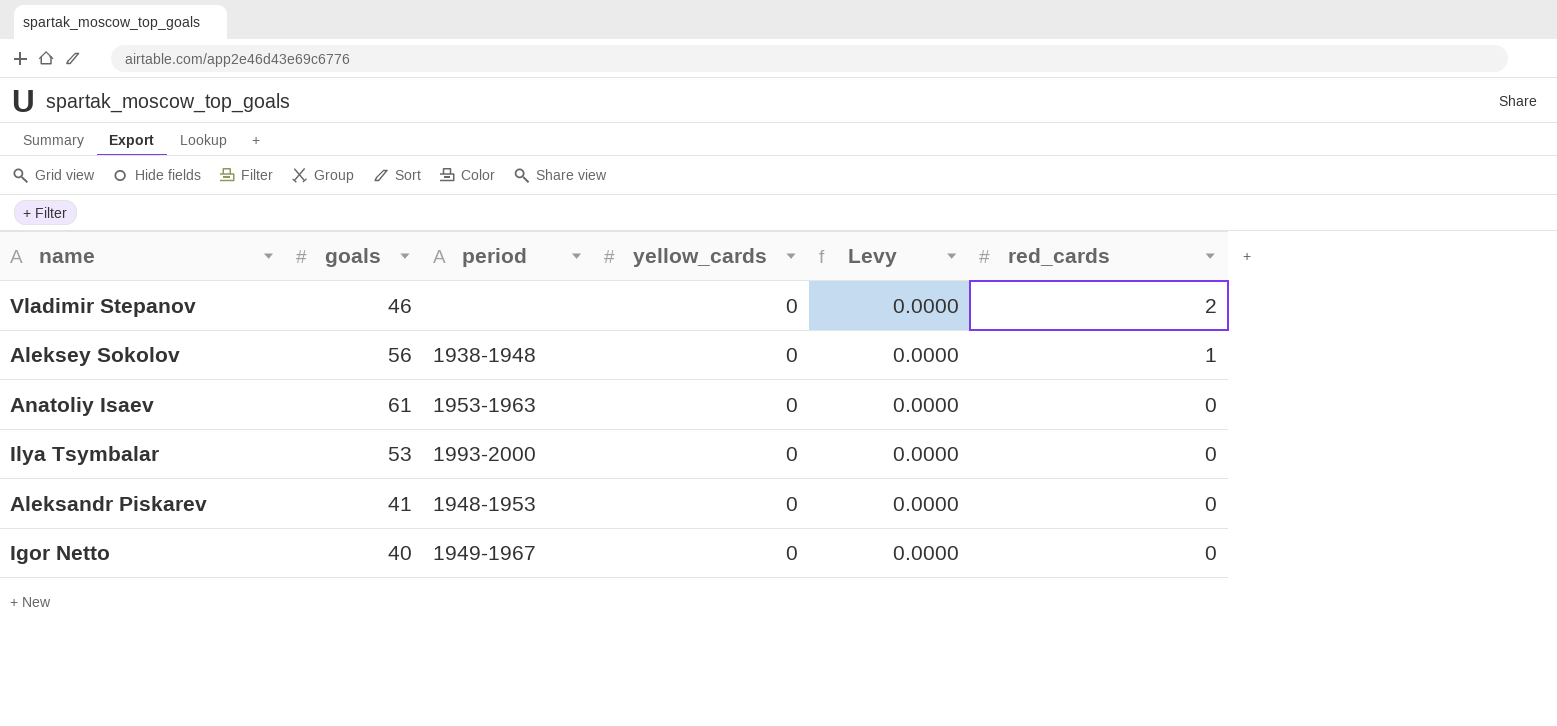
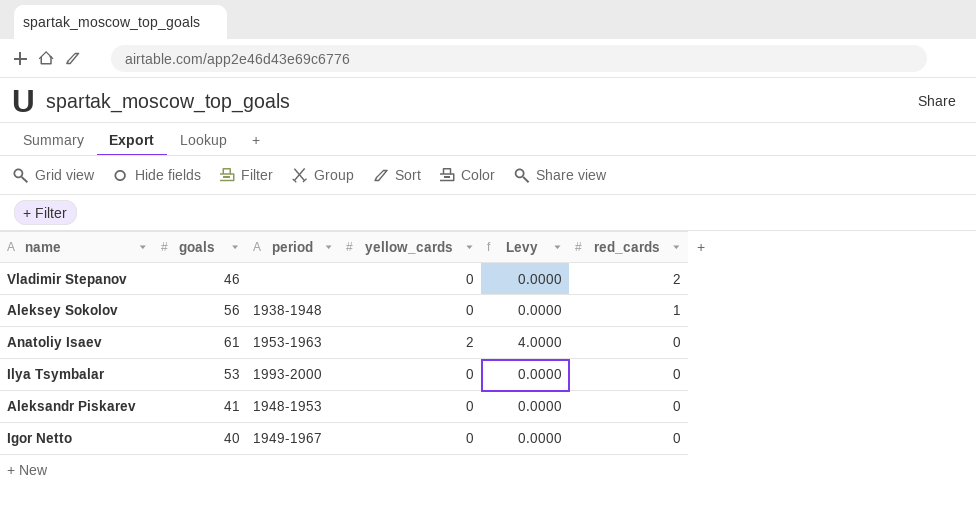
Anatoliy Isaev | yellow_cards: 0 -> 2
Anatoliy Isaev | Levy: 0.0000 -> 4.0000

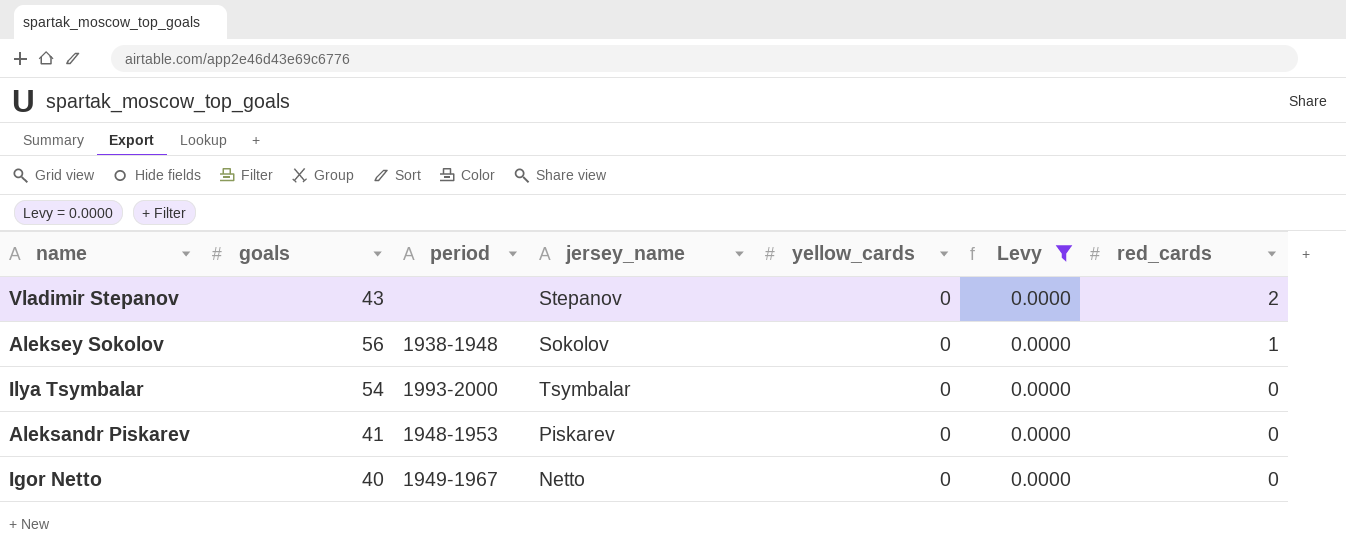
filter: none -> Levy = 0.0000
column jersey_name | position: none -> 4
Vladimir Stepanov | goals: 46 -> 43
Ilya Tsymbalar | goals: 53 -> 54

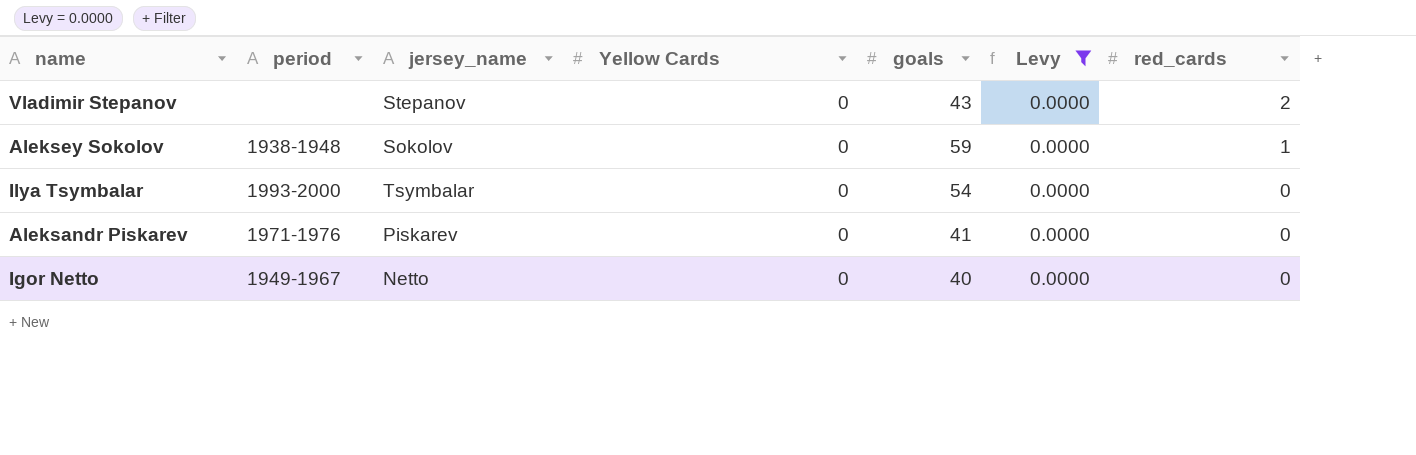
column name: yellow_cards -> Yellow Cards
column goals | position: 2 -> 5
Aleksey Sokolov | goals: 56 -> 59
Aleksandr Piskarev | period: 1948-1953 -> 1971-1976

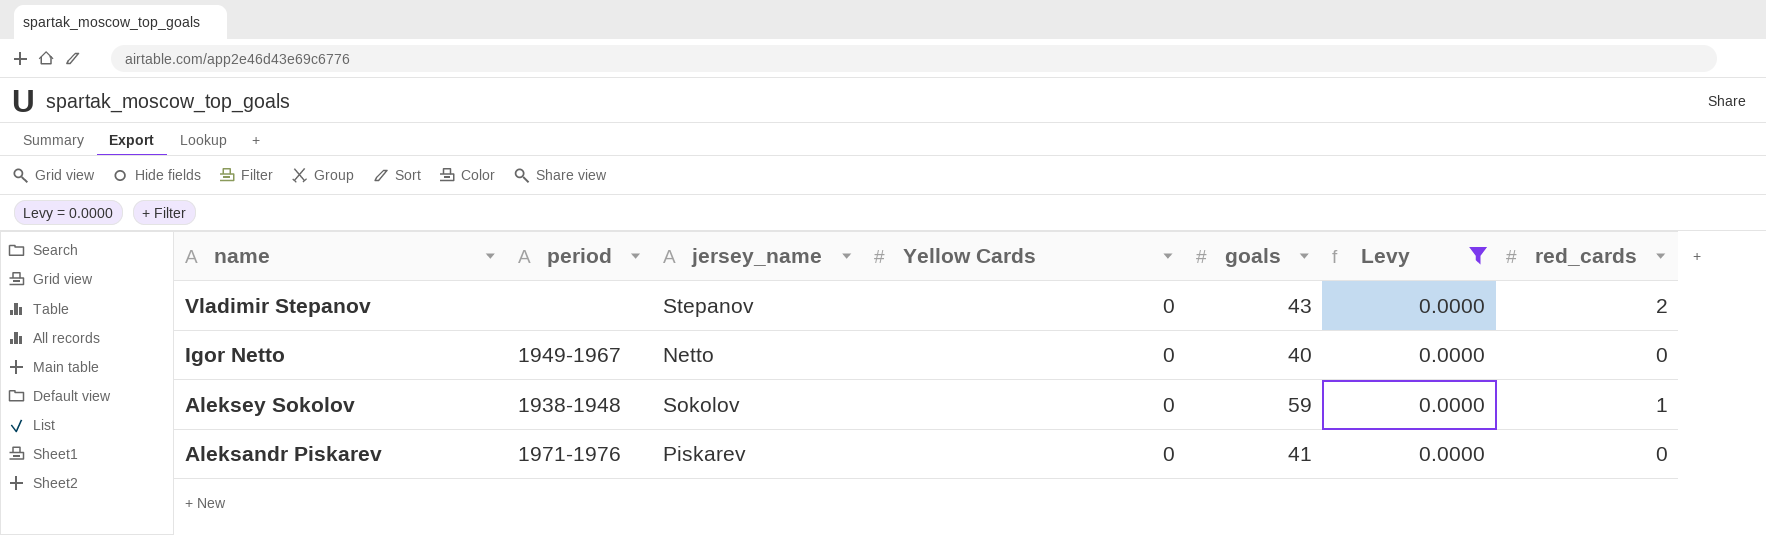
row order: red_cards descending -> name descending
row Ilya Tsymbalar: 1993-2000 | Tsymbalar | 0 | 54 | 0.0000 | 0 -> none

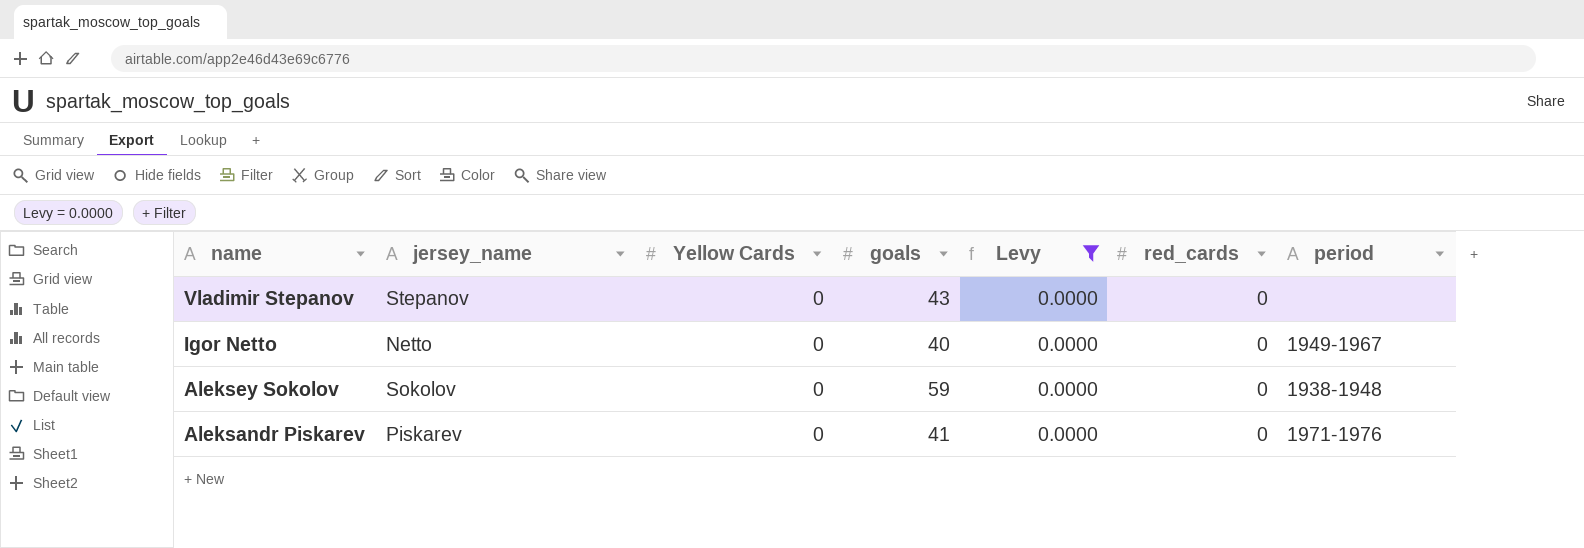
column period | position: 2 -> 7
Vladimir Stepanov | red_cards: 2 -> 0
Aleksey Sokolov | red_cards: 1 -> 0

